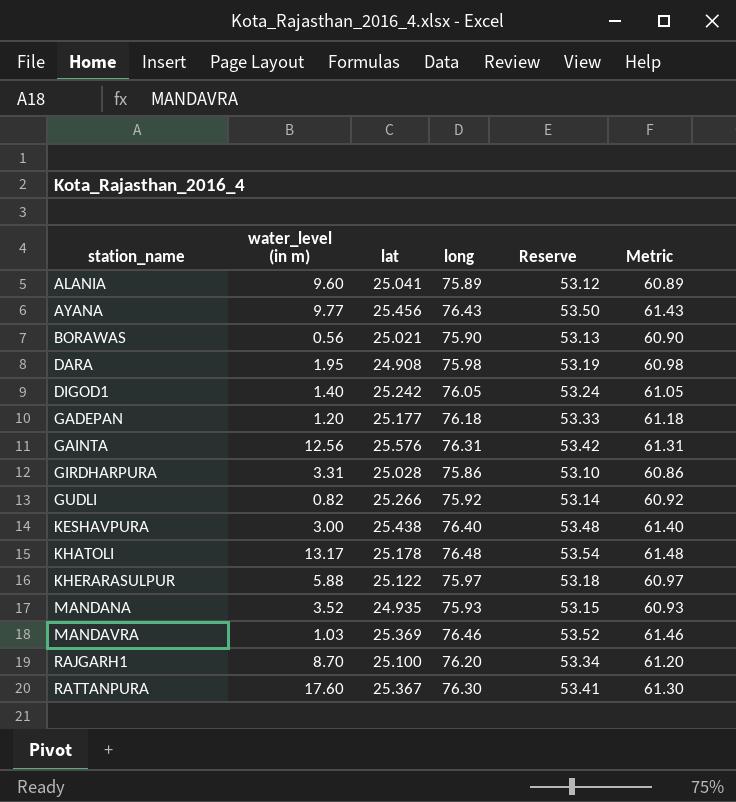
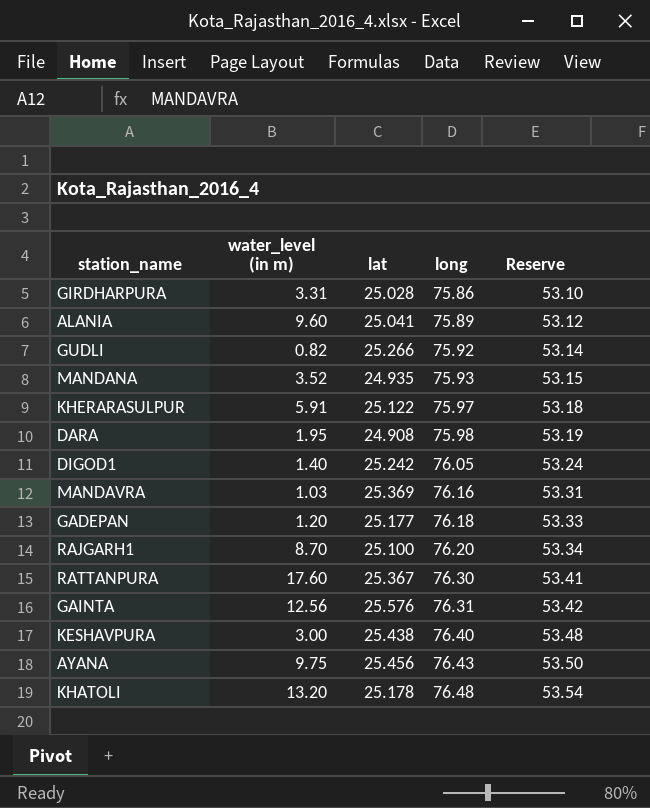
row order: station_name ascending -> long ascending
column Metric | formula: [long] - 15 -> none
row BORAWAS: 0.56 | 25.021 | 75.90 | 53.13 | 60.90 -> none
KHERARASULPUR | water_level (in m): 5.88 -> 5.91
MANDAVRA | long: 76.46 -> 76.16
MANDAVRA | Reserve: 53.52 -> 53.31
AYANA | water_level (in m): 9.77 -> 9.75
KHATOLI | water_level (in m): 13.17 -> 13.20

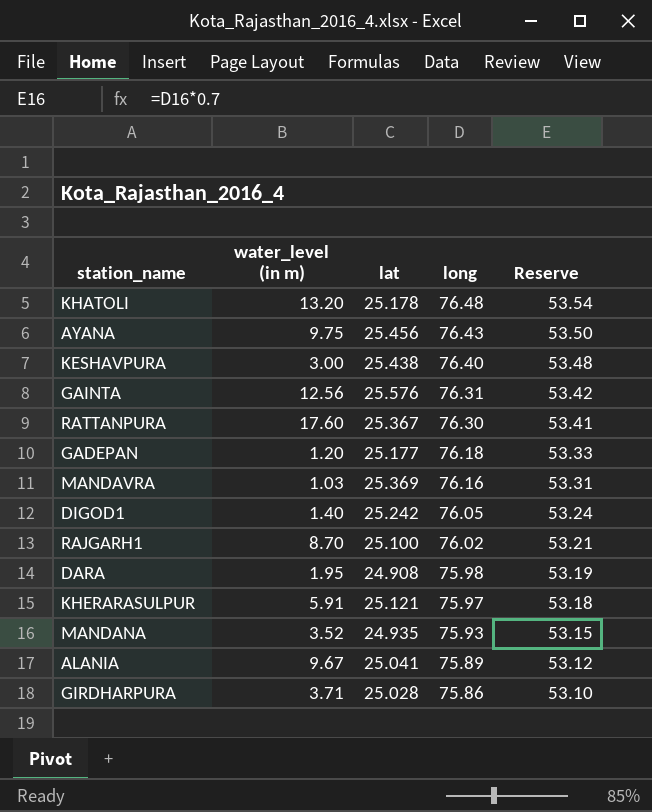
row order: long ascending -> long descending
row GUDLI: 0.82 | 25.266 | 75.92 | 53.14 -> none
RAJGARH1 | long: 76.20 -> 76.02
RAJGARH1 | Reserve: 53.34 -> 53.21
KHERARASULPUR | lat: 25.122 -> 25.121
ALANIA | water_level (in m): 9.60 -> 9.67
GIRDHARPURA | water_level (in m): 3.31 -> 3.71

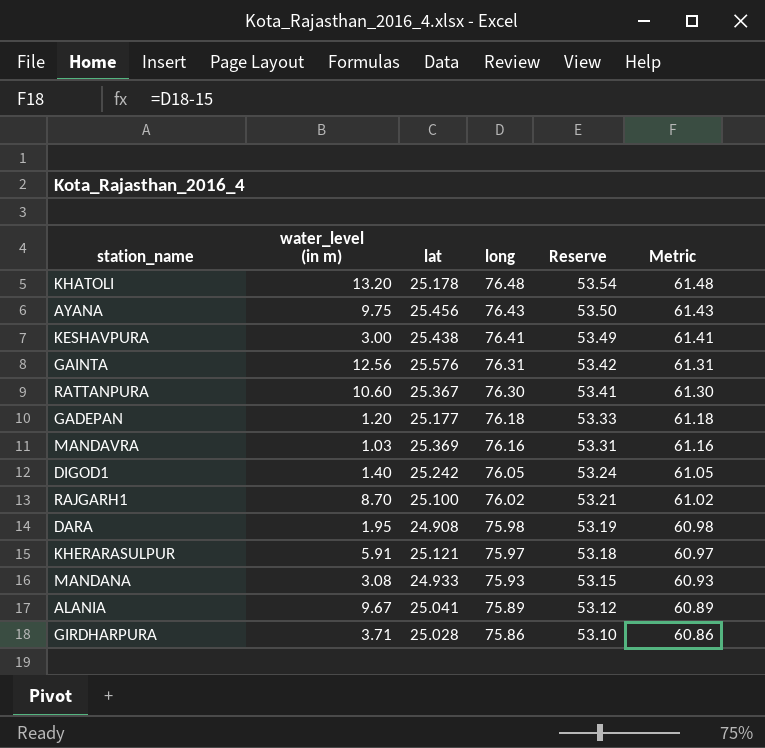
column Metric | formula: none -> [long] - 15
KESHAVPURA | long: 76.40 -> 76.41
KESHAVPURA | Reserve: 53.48 -> 53.49
RATTANPURA | water_level (in m): 17.60 -> 10.60
MANDANA | water_level (in m): 3.52 -> 3.08
MANDANA | lat: 24.935 -> 24.933

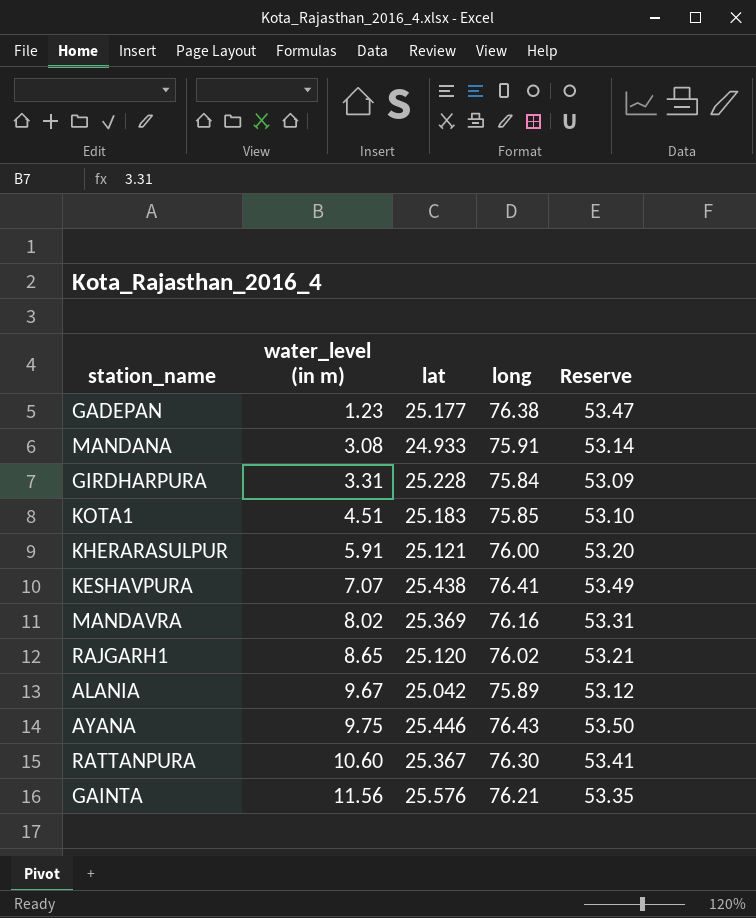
row order: long descending -> water_level (in m) ascending
column Metric | formula: [long] - 15 -> none
row KHATOLI: 13.20 | 25.178 | 76.48 | 53.54 | 61.48 -> none
row DIGOD1: 1.40 | 25.242 | 76.05 | 53.24 | 61.05 -> none
row DARA: 1.95 | 24.908 | 75.98 | 53.19 | 60.98 -> none
GADEPAN | water_level (in m): 1.20 -> 1.23
GADEPAN | long: 76.18 -> 76.38
GADEPAN | Reserve: 53.33 -> 53.47
MANDANA | long: 75.93 -> 75.91
MANDANA | Reserve: 53.15 -> 53.14
GIRDHARPURA | water_level (in m): 3.71 -> 3.31
GIRDHARPURA | lat: 25.028 -> 25.228
GIRDHARPURA | long: 75.86 -> 75.84
GIRDHARPURA | Reserve: 53.10 -> 53.09
row KOTA1: none -> 4.51 | 25.183 | 75.85 | 53.10
KHERARASULPUR | long: 75.97 -> 76.00
KHERARASULPUR | Reserve: 53.18 -> 53.20
KESHAVPURA | water_level (in m): 3.00 -> 7.07
MANDAVRA | water_level (in m): 1.03 -> 8.02
RAJGARH1 | water_level (in m): 8.70 -> 8.65
RAJGARH1 | lat: 25.100 -> 25.120
ALANIA | lat: 25.041 -> 25.042
AYANA | lat: 25.456 -> 25.446
GAINTA | water_level (in m): 12.56 -> 11.56
GAINTA | long: 76.31 -> 76.21
GAINTA | Reserve: 53.42 -> 53.35

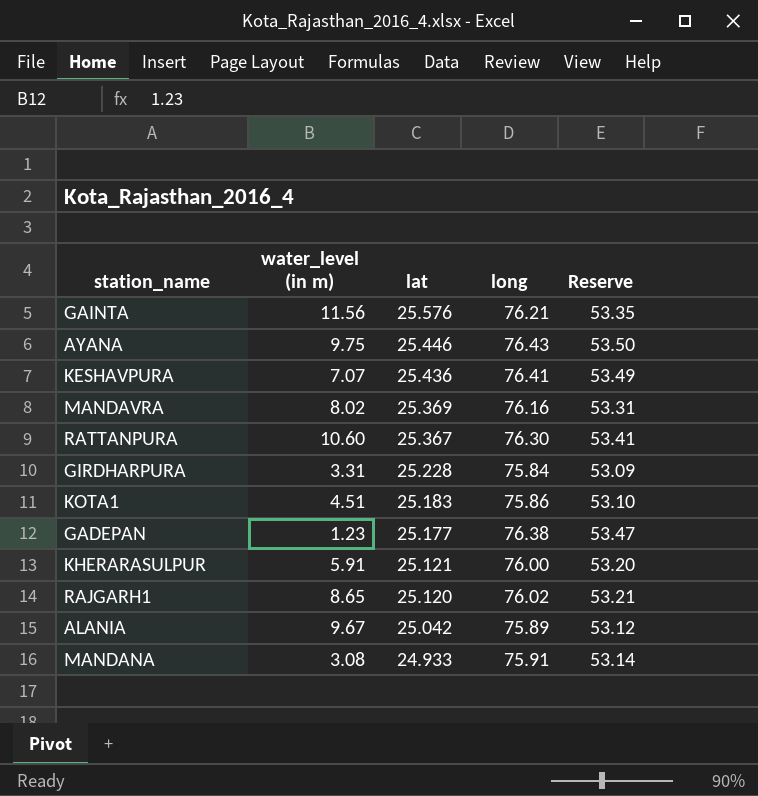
row order: water_level (in m) ascending -> lat descending
KESHAVPURA | lat: 25.438 -> 25.436
KOTA1 | long: 75.85 -> 75.86

